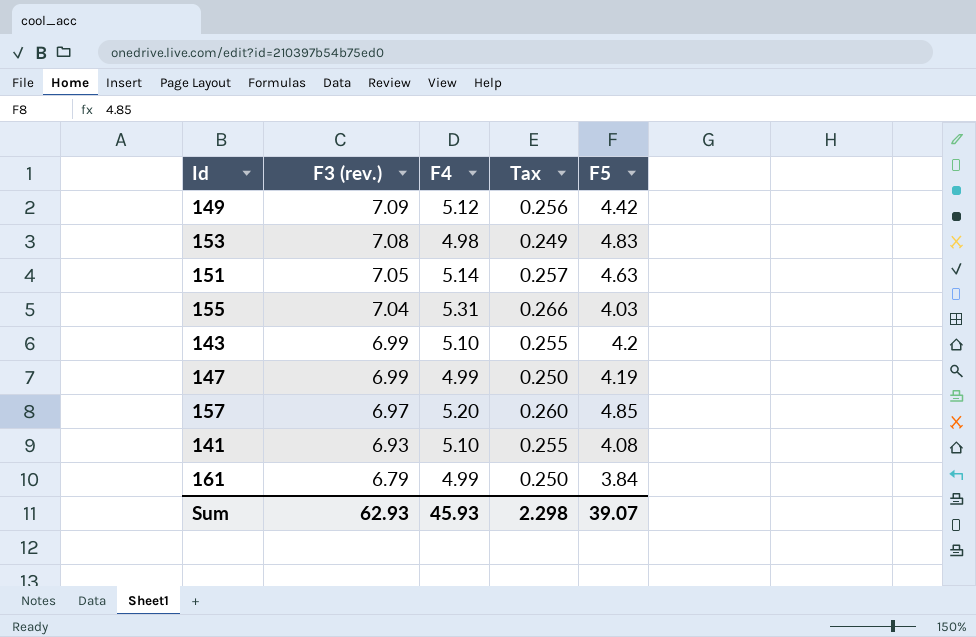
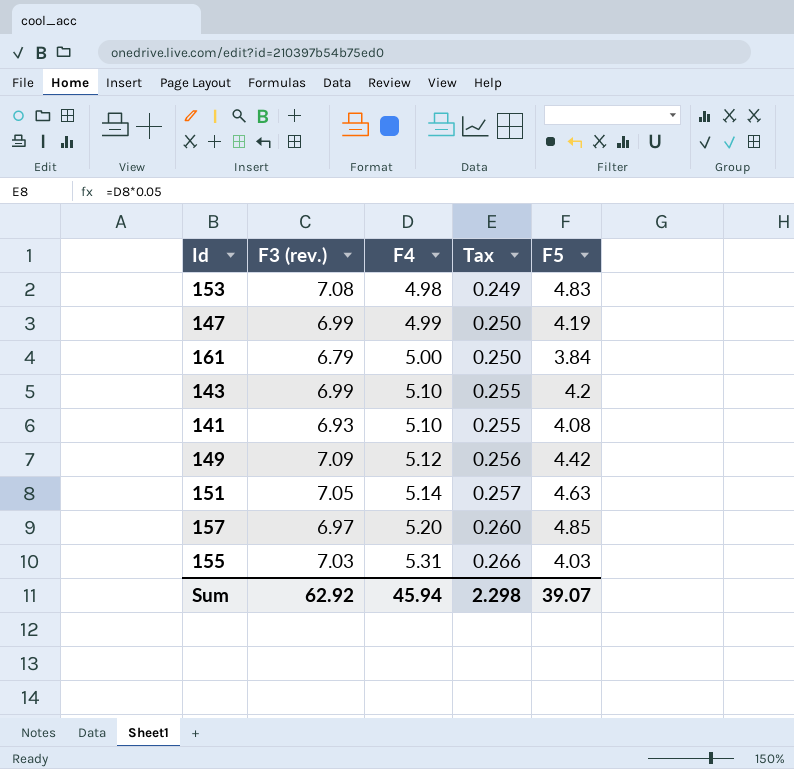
row order: F3 (rev.) descending -> F4 ascending
161 | F4: 4.99 -> 5.00
155 | F3 (rev.): 7.04 -> 7.03
Sum | F3 (rev.): 62.93 -> 62.92
Sum | F4: 45.93 -> 45.94

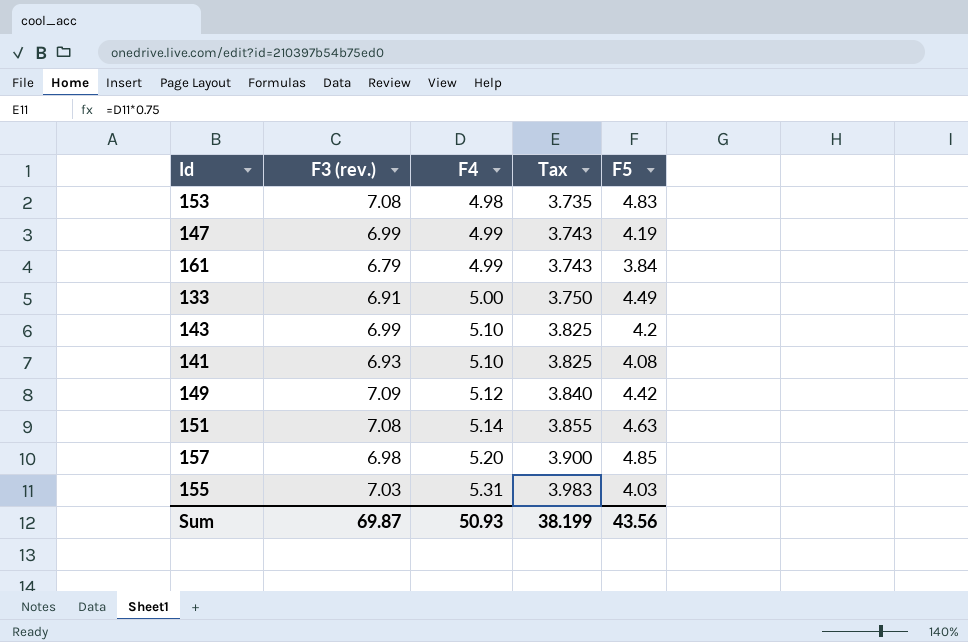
column Tax | formula: [F4] * 0.05 -> [F4] * 0.75
161 | F4: 5.00 -> 4.99
row 133: none -> 6.91 | 5.00 | 3.750 | 4.49
151 | F3 (rev.): 7.05 -> 7.08
157 | F3 (rev.): 6.97 -> 6.98
Sum | F3 (rev.): 62.92 -> 69.87
Sum | F4: 45.94 -> 50.93
Sum | Tax: 2.298 -> 38.199
Sum | F5: 39.07 -> 43.56

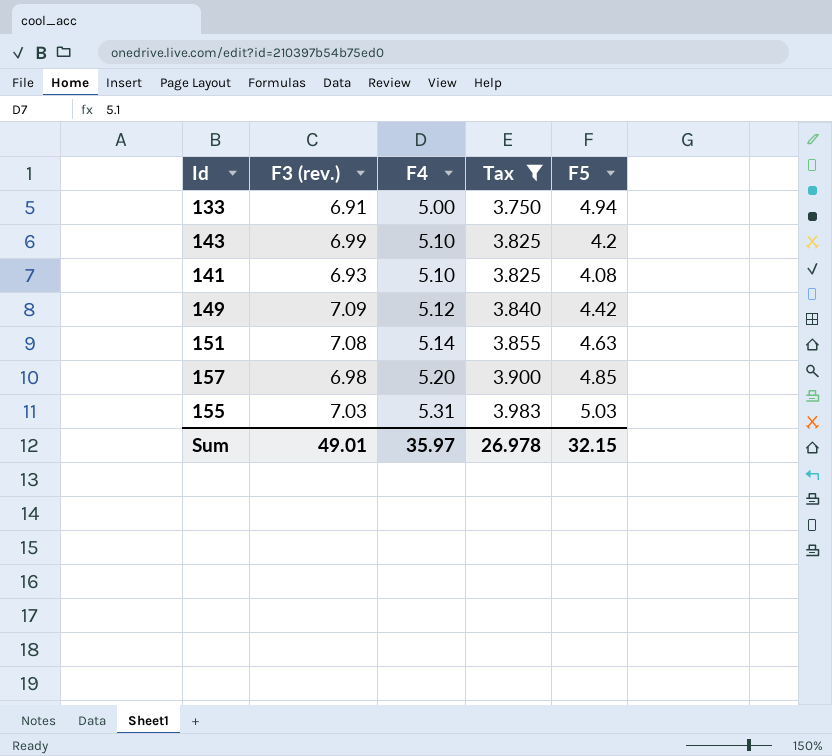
filter: none -> Tax >= 3.750
133 | F5: 4.49 -> 4.94
155 | F5: 4.03 -> 5.03
Sum | F3 (rev.): 69.87 -> 49.01
Sum | F4: 50.93 -> 35.97
Sum | Tax: 38.199 -> 26.978
Sum | F5: 43.56 -> 32.15

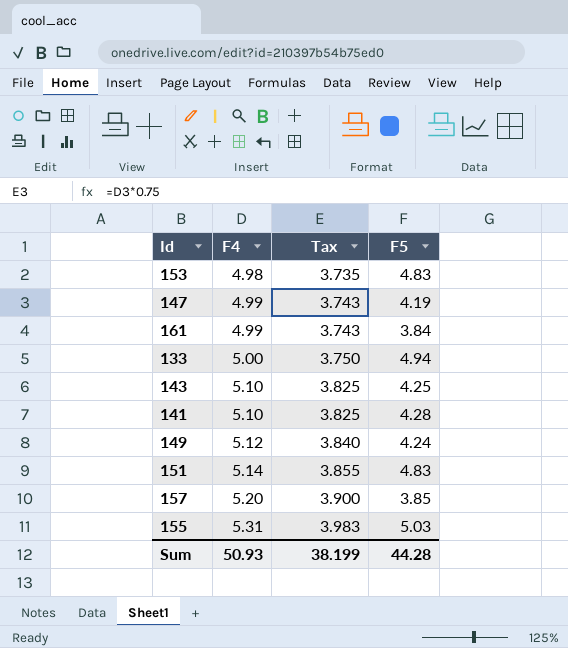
filter: Tax >= 3.750 -> none
column F3 (rev.) | position: 2 -> none
143 | F5: 4.2 -> 4.25
141 | F5: 4.08 -> 4.28
149 | F5: 4.42 -> 4.24
151 | F5: 4.63 -> 4.83
157 | F5: 4.85 -> 3.85
Sum | F4: 35.97 -> 50.93
Sum | Tax: 26.978 -> 38.199
Sum | F5: 32.15 -> 44.28

